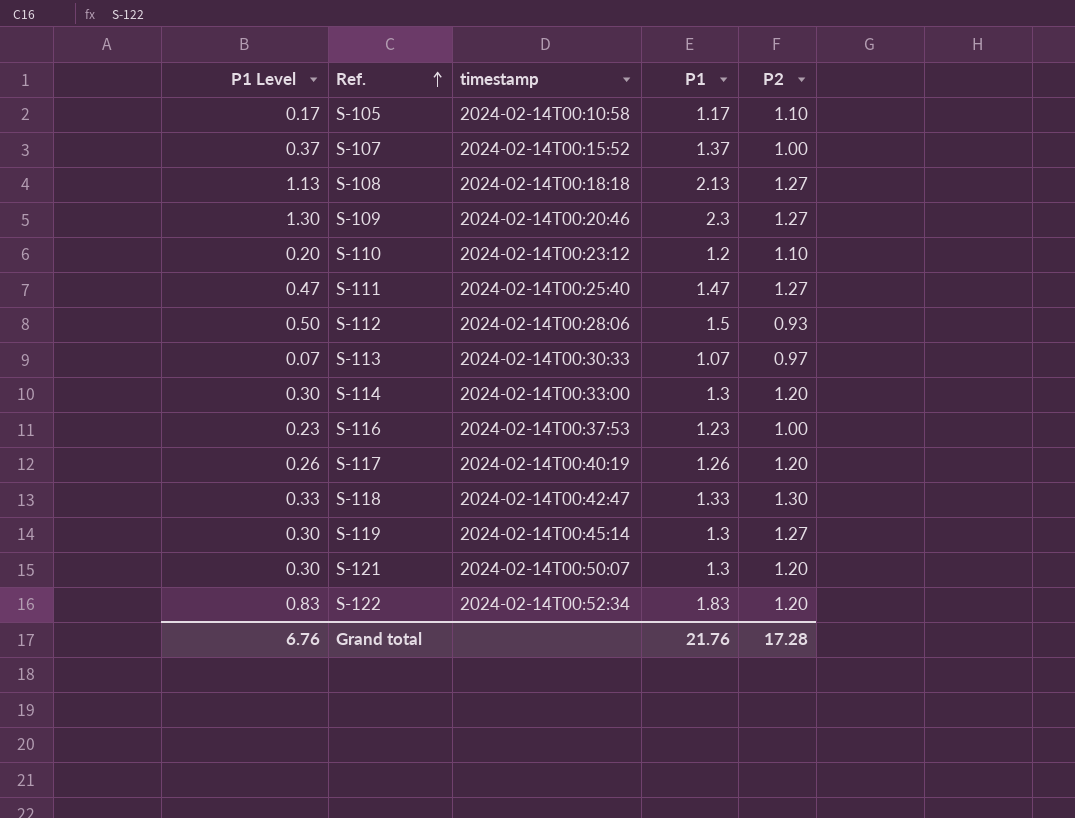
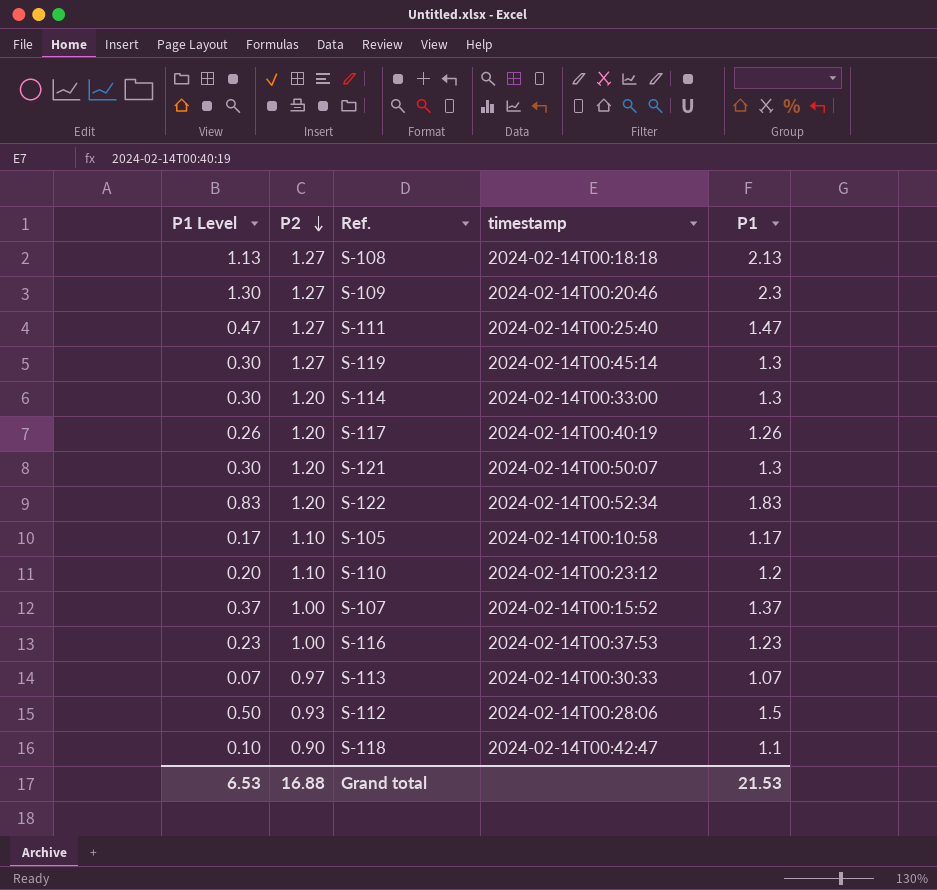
row order: Ref. ascending -> P2 descending
column P2 | position: 5 -> 2
S-118 | P1 Level: 0.33 -> 0.10
S-118 | P2: 1.30 -> 0.90
S-118 | P1: 1.33 -> 1.1
Grand total | P1 Level: 6.76 -> 6.53
Grand total | P2: 17.28 -> 16.88
Grand total | P1: 21.76 -> 21.53

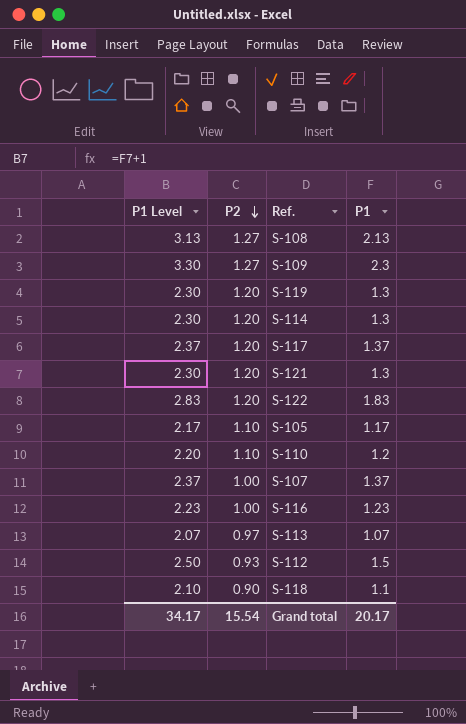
column timestamp | position: 4 -> none
column P1 Level | formula: [P1] - 1 -> [P1] + 1
row S-111: 0.47 | 1.27 | 2024-02-14T00:25:40 | 1.47 -> none
S-119 | P2: 1.27 -> 1.20
S-117 | P1: 1.26 -> 1.37
Grand total | P1 Level: 6.53 -> 34.17
Grand total | P2: 16.88 -> 15.54
Grand total | P1: 21.53 -> 20.17

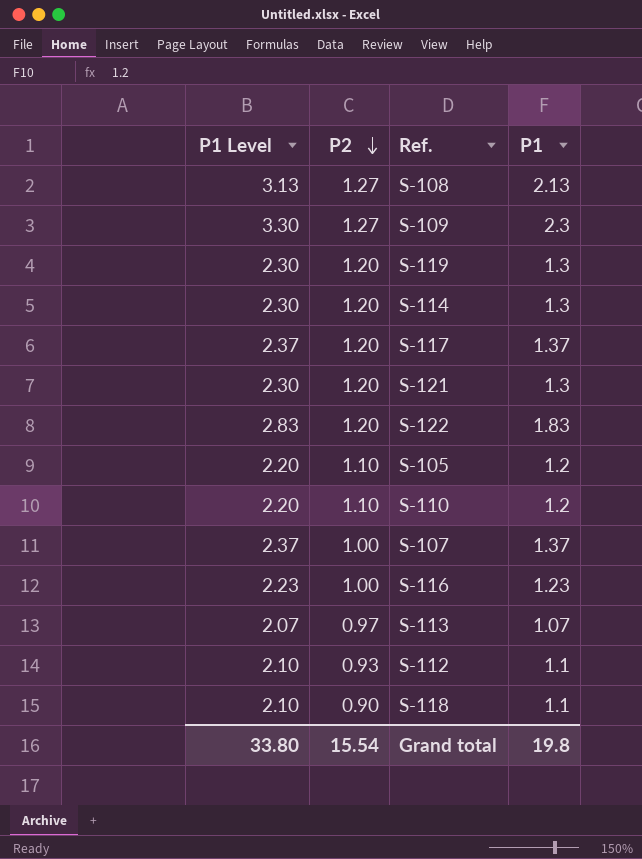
S-105 | P1 Level: 2.17 -> 2.20
S-105 | P1: 1.17 -> 1.2
S-112 | P1 Level: 2.50 -> 2.10
S-112 | P1: 1.5 -> 1.1
Grand total | P1 Level: 34.17 -> 33.80
Grand total | P1: 20.17 -> 19.8

